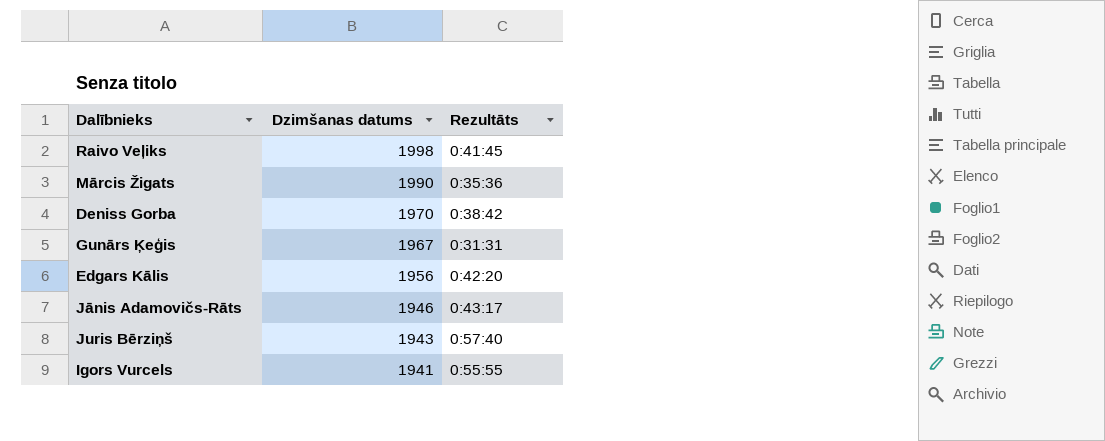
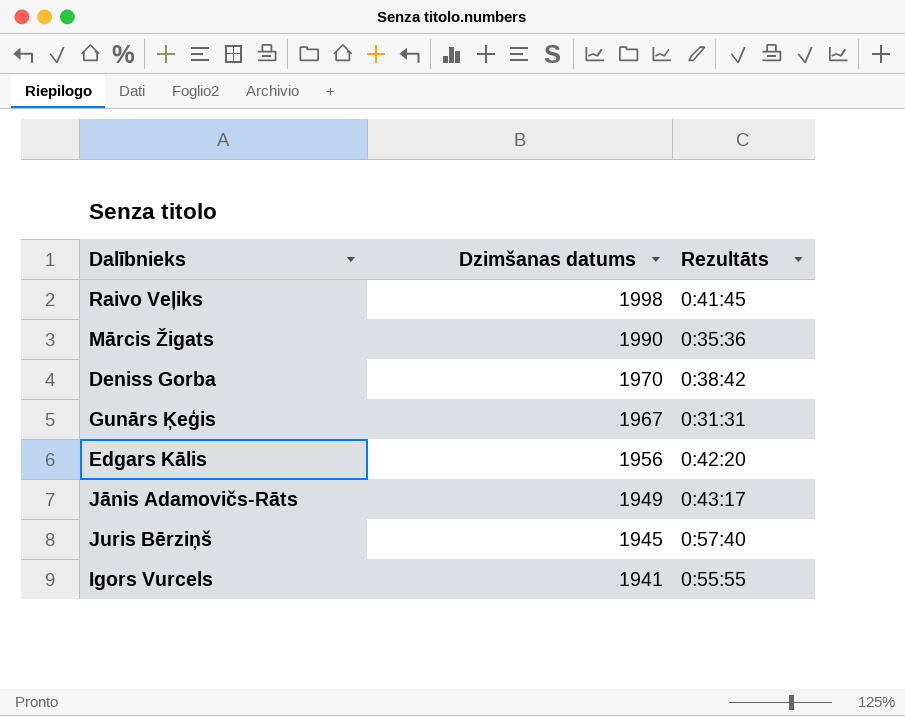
Jānis Adamovičs-Rāts | Dzimšanas datums: 1946 -> 1949
Juris Bērziņš | Dzimšanas datums: 1943 -> 1945

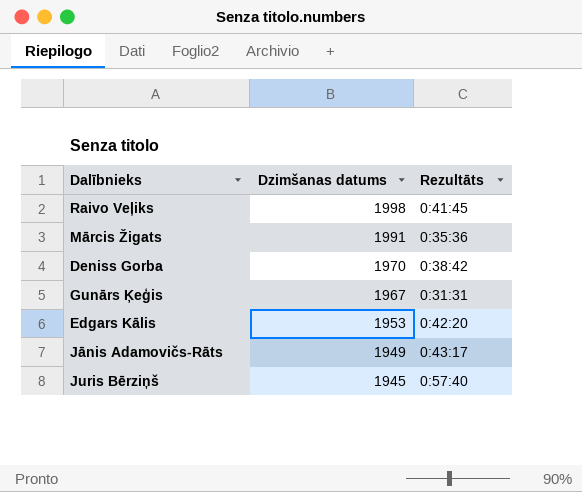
row Igors Vurcels: 1941 | 0:55:55 -> none
Mārcis Žigats | Dzimšanas datums: 1990 -> 1991
Edgars Kālis | Dzimšanas datums: 1956 -> 1953

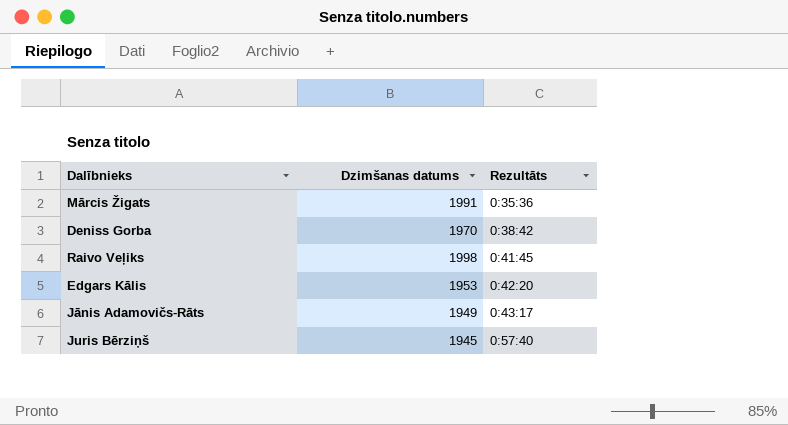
row order: Dzimšanas datums descending -> Rezultāts ascending
row Gunārs Ķeģis: 1967 | 0:31:31 -> none

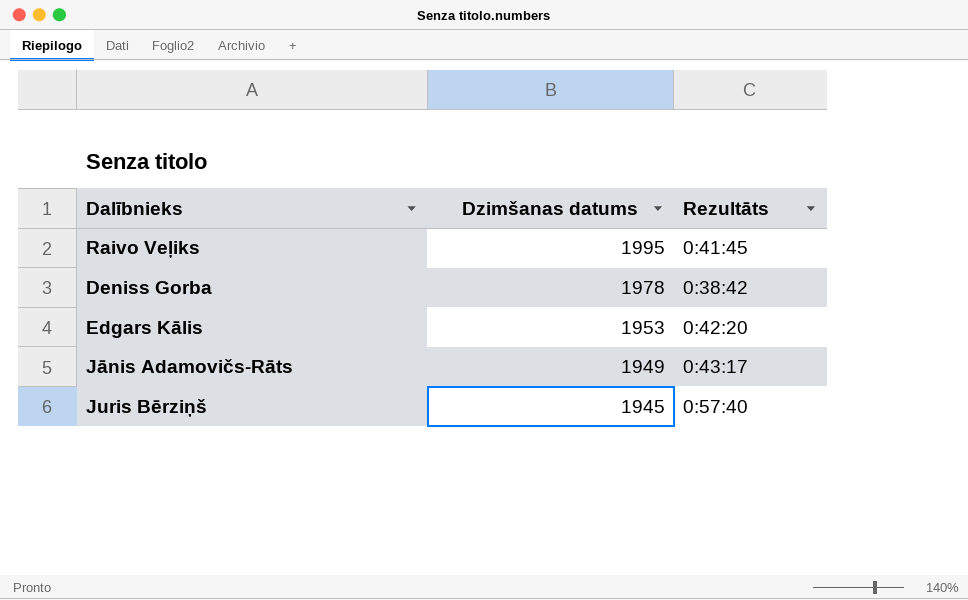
row order: Rezultāts ascending -> Dzimšanas datums descending
row Mārcis Žigats: 1991 | 0:35:36 -> none
Raivo Veļiks | Dzimšanas datums: 1998 -> 1995
Deniss Gorba | Dzimšanas datums: 1970 -> 1978

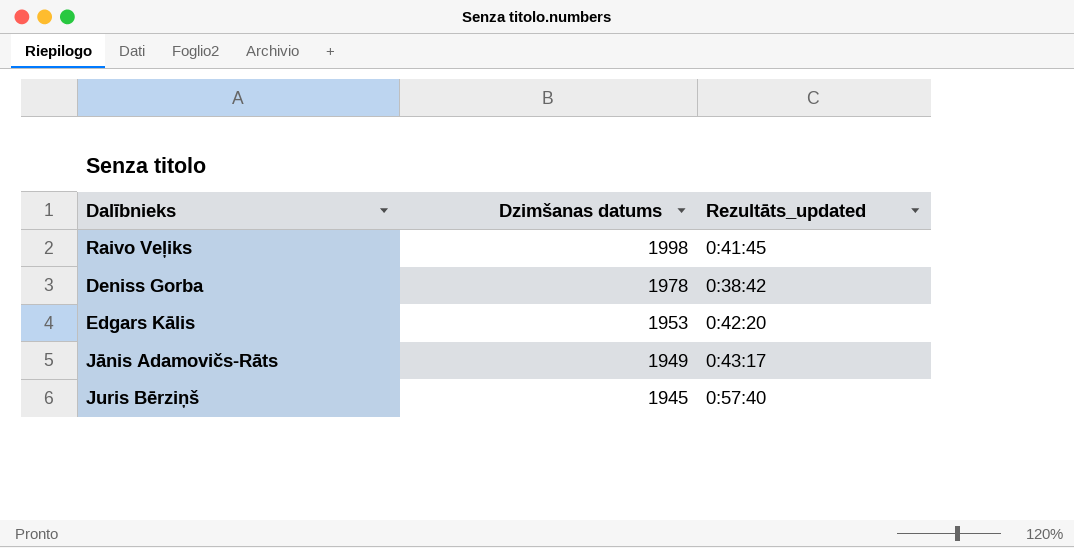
column name: Rezultāts -> Rezultāts_updated
Raivo Veļiks | Dzimšanas datums: 1995 -> 1998

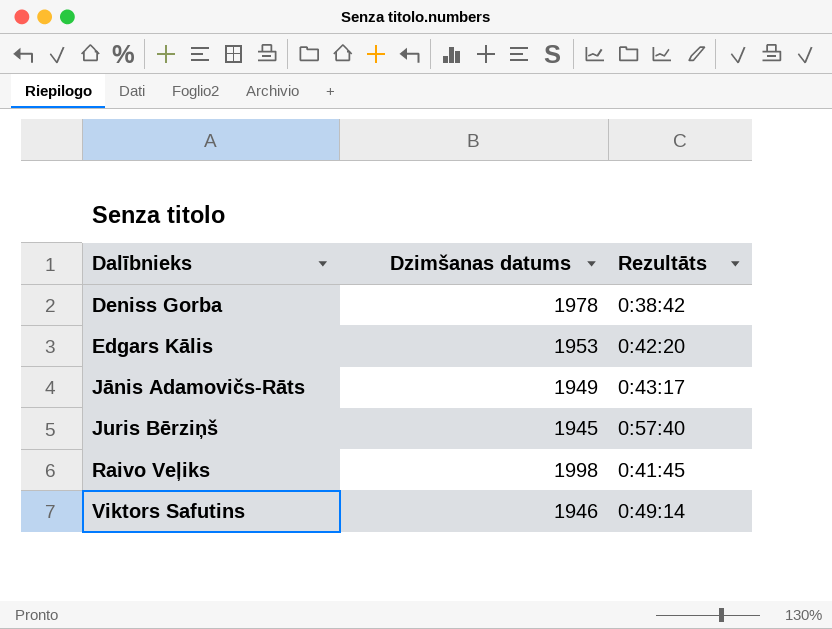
row order: Dzimšanas datums descending -> Dalībnieks ascending
column name: Rezultāts_updated -> Rezultāts
row Viktors Safutins: none -> 1946 | 0:49:14

